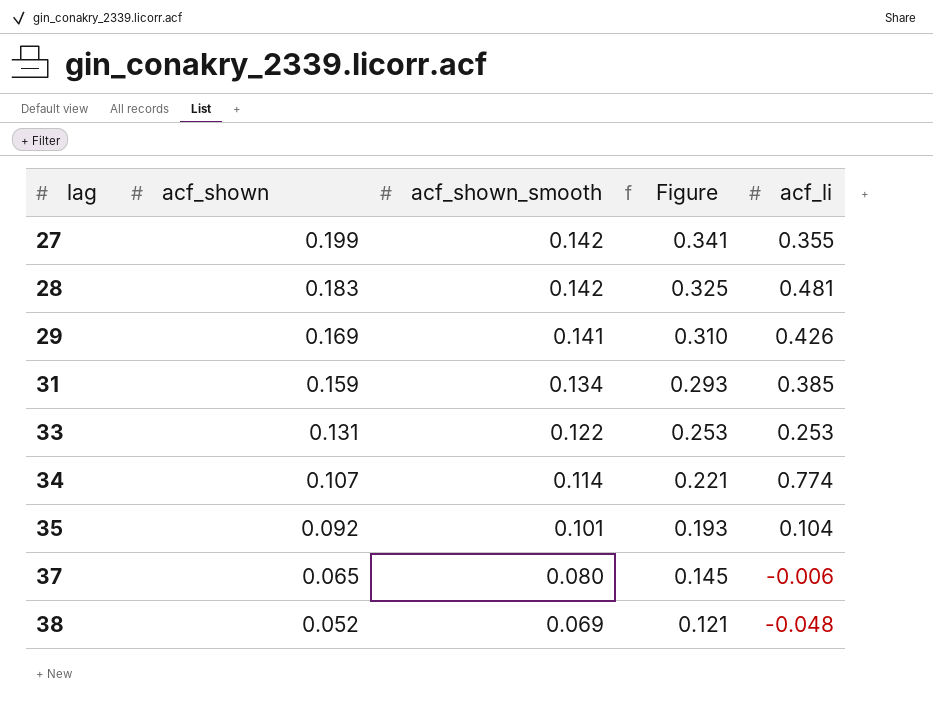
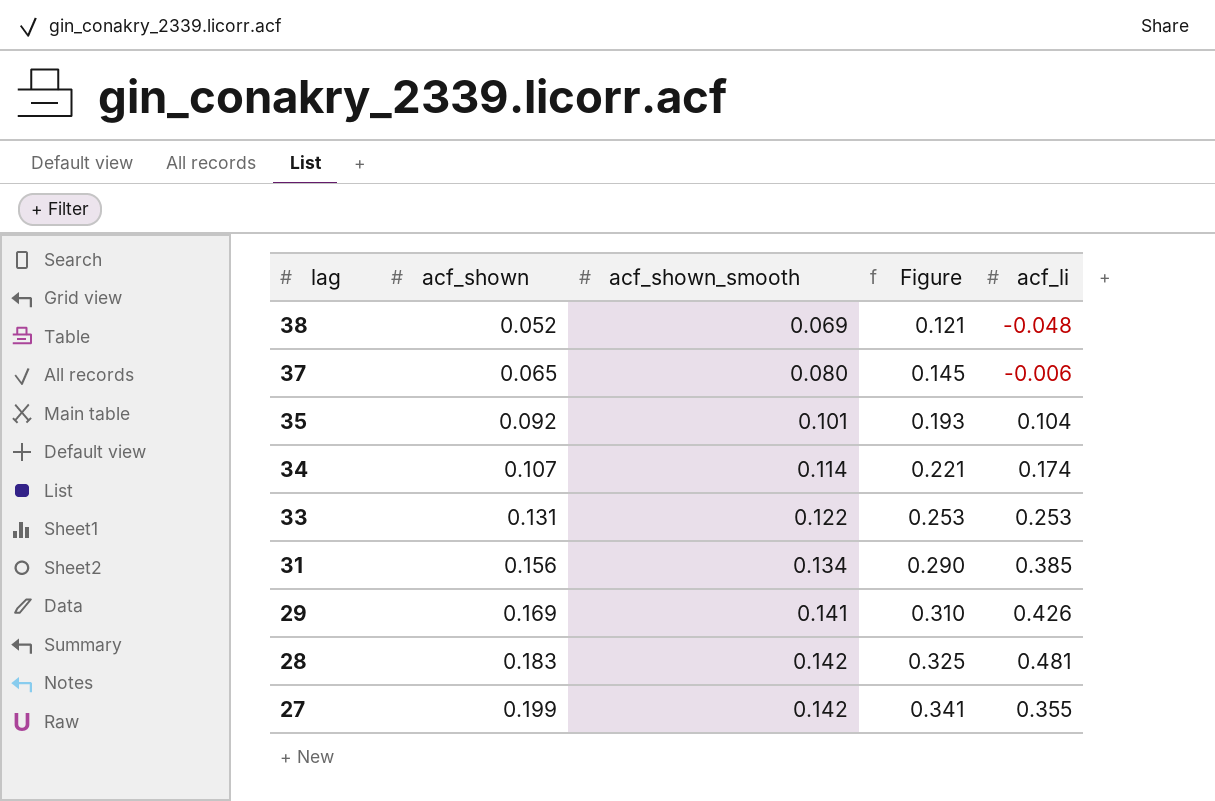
row order: lag ascending -> lag descending
34 | acf_li: 0.774 -> 0.174
31 | acf_shown: 0.159 -> 0.156
31 | Figure: 0.293 -> 0.290

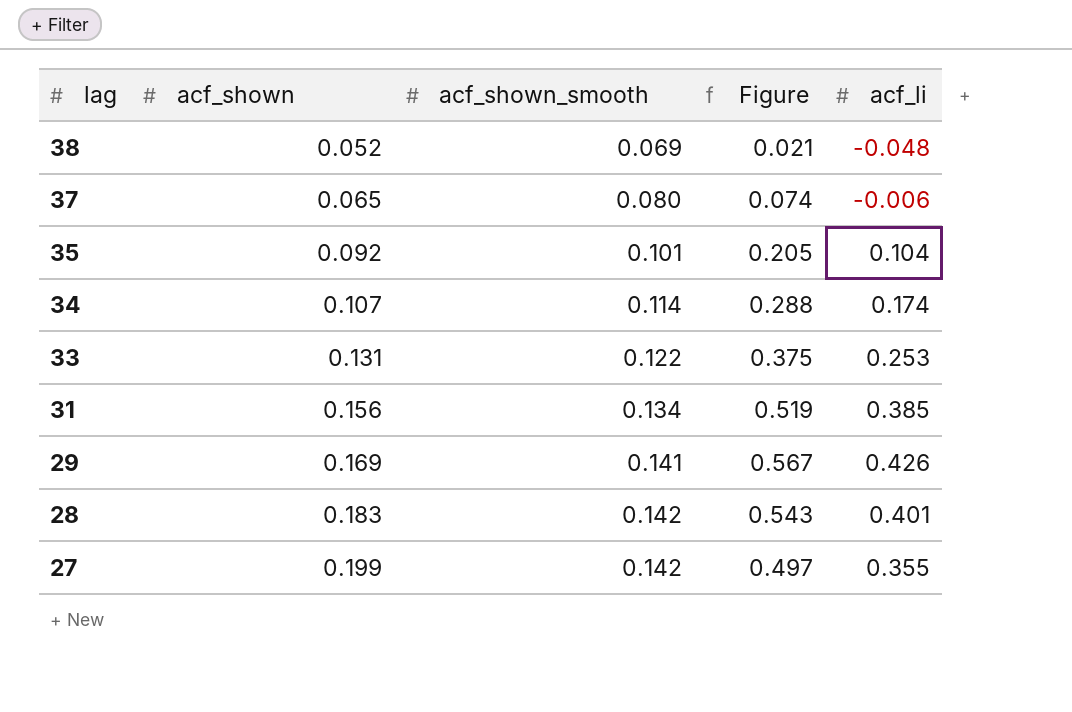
column Figure | formula: [acf_shown] + [acf_shown_smooth] -> [acf_shown_smooth] + [acf_li]
28 | acf_li: 0.481 -> 0.401

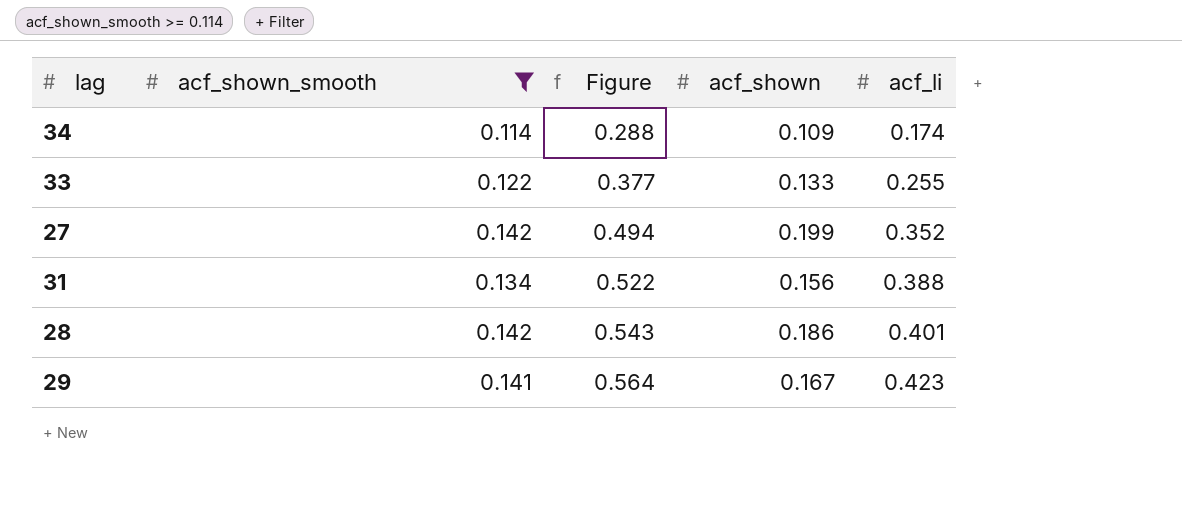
filter: none -> acf_shown_smooth >= 0.114
row order: lag descending -> Figure ascending
column acf_shown | position: 2 -> 4
34 | acf_shown: 0.107 -> 0.109
33 | Figure: 0.375 -> 0.377
33 | acf_shown: 0.131 -> 0.133
33 | acf_li: 0.253 -> 0.255
27 | Figure: 0.497 -> 0.494
27 | acf_li: 0.355 -> 0.352
31 | Figure: 0.519 -> 0.522
31 | acf_li: 0.385 -> 0.388
28 | acf_shown: 0.183 -> 0.186
29 | Figure: 0.567 -> 0.564
29 | acf_shown: 0.169 -> 0.167
29 | acf_li: 0.426 -> 0.423

